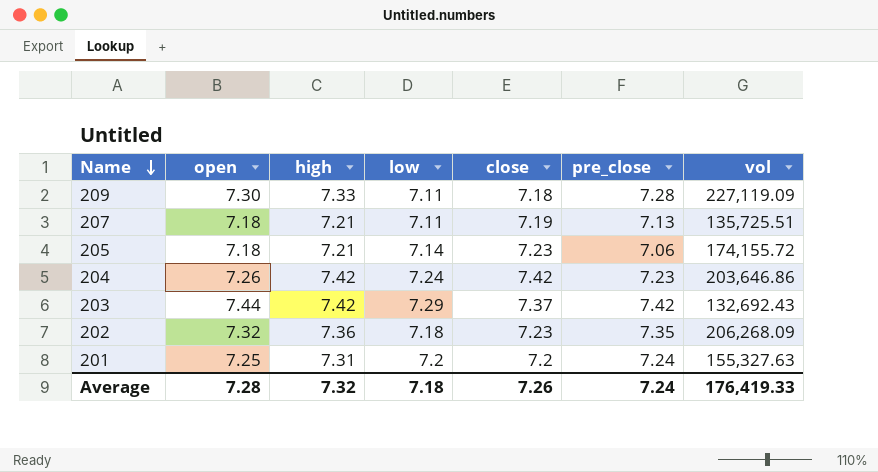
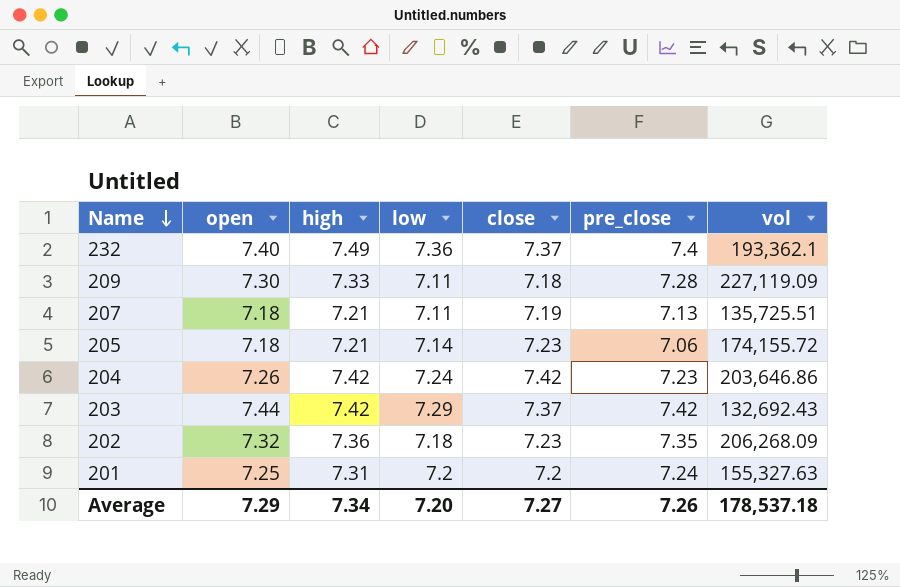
row 232: none -> 7.40 | 7.49 | 7.36 | 7.37 | 7.4 | 193,362.1
Average | open: 7.28 -> 7.29
Average | high: 7.32 -> 7.34
Average | low: 7.18 -> 7.20
Average | close: 7.26 -> 7.27
Average | pre_close: 7.24 -> 7.26
Average | vol: 176,419.33 -> 178,537.18

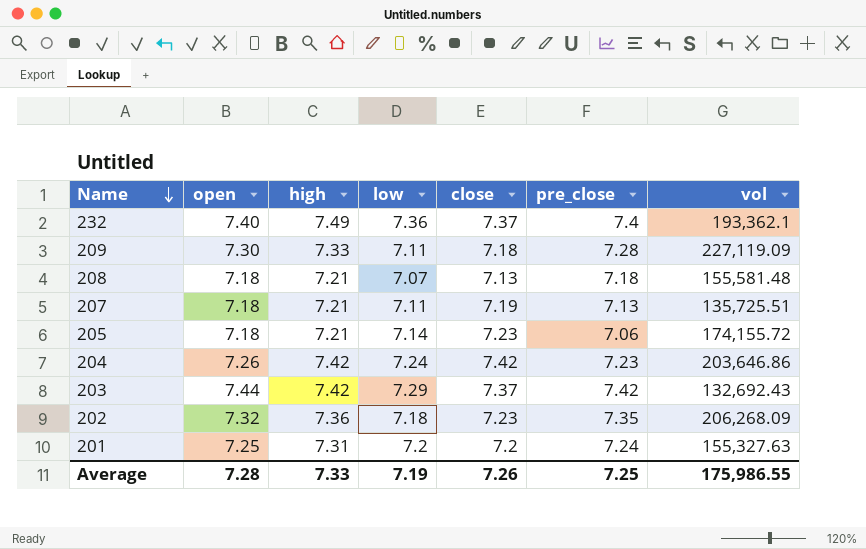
row 208: none -> 7.18 | 7.21 | 7.07 | 7.13 | 7.18 | 155,581.48
Average | open: 7.29 -> 7.28
Average | high: 7.34 -> 7.33
Average | low: 7.20 -> 7.19
Average | close: 7.27 -> 7.26
Average | pre_close: 7.26 -> 7.25
Average | vol: 178,537.18 -> 175,986.55

